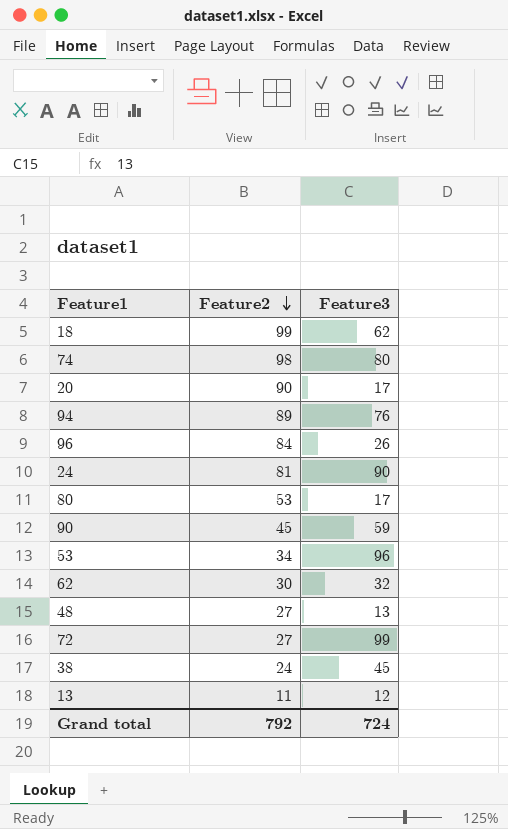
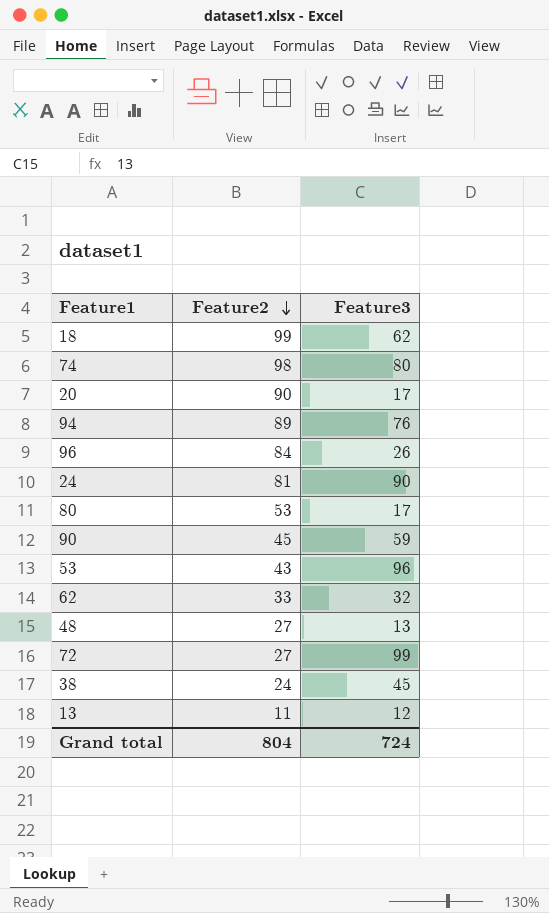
53 | Feature2: 34 -> 43
62 | Feature2: 30 -> 33
Grand total | Feature2: 792 -> 804

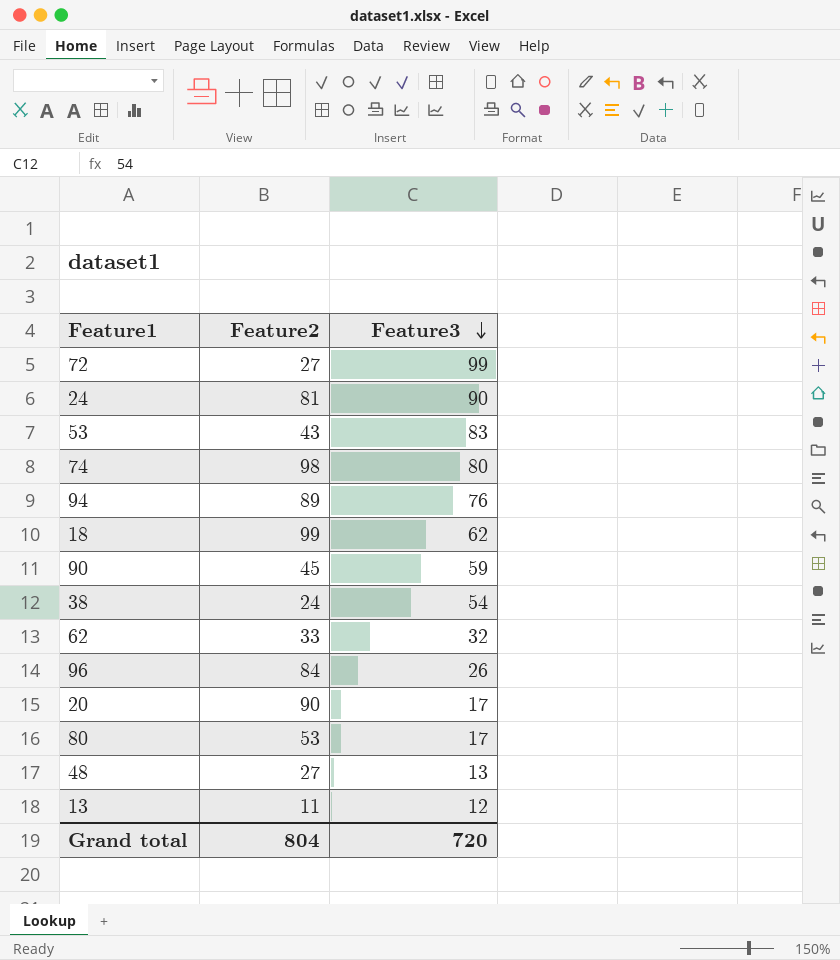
row order: Feature2 descending -> Feature3 descending
53 | Feature3: 96 -> 83
38 | Feature3: 45 -> 54
Grand total | Feature3: 724 -> 720

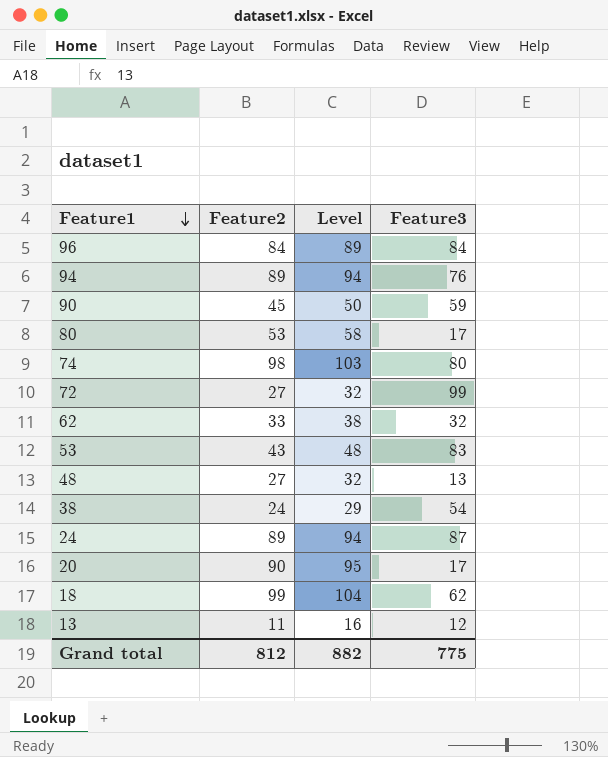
row order: Feature3 descending -> Feature1 descending
column Level | formula: none -> [Feature2] + 5
96 | Feature3: 26 -> 84
24 | Feature2: 81 -> 89
24 | Feature3: 90 -> 87
Grand total | Feature2: 804 -> 812
Grand total | Feature3: 720 -> 775

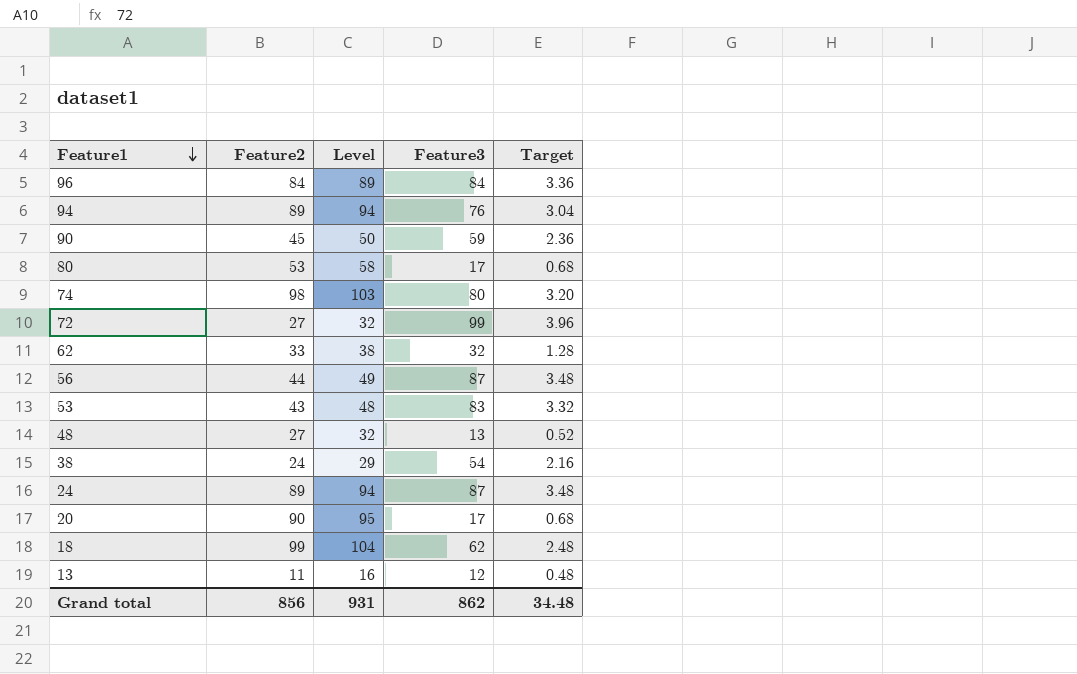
column Target | formula: none -> [Feature3] * 0.04
row 56: none -> 44 | 49 | 87 | 3.48
Grand total | Feature2: 812 -> 856
Grand total | Level: 882 -> 931
Grand total | Feature3: 775 -> 862

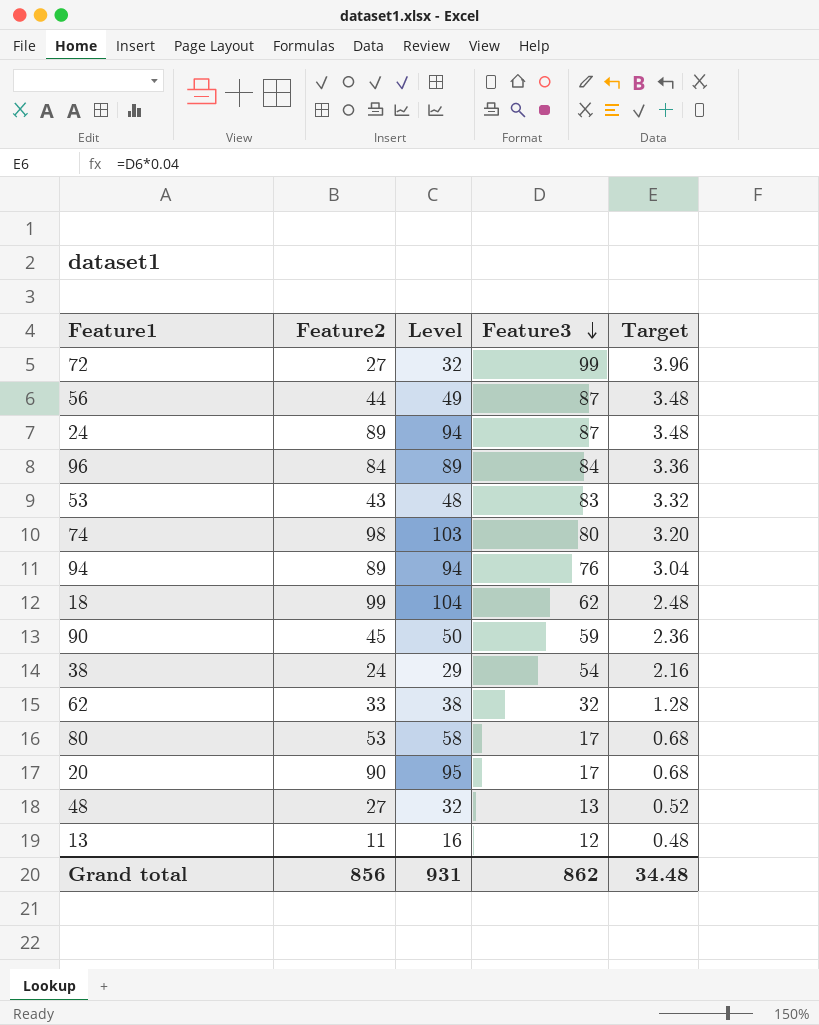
row order: Feature1 descending -> Feature3 descending

